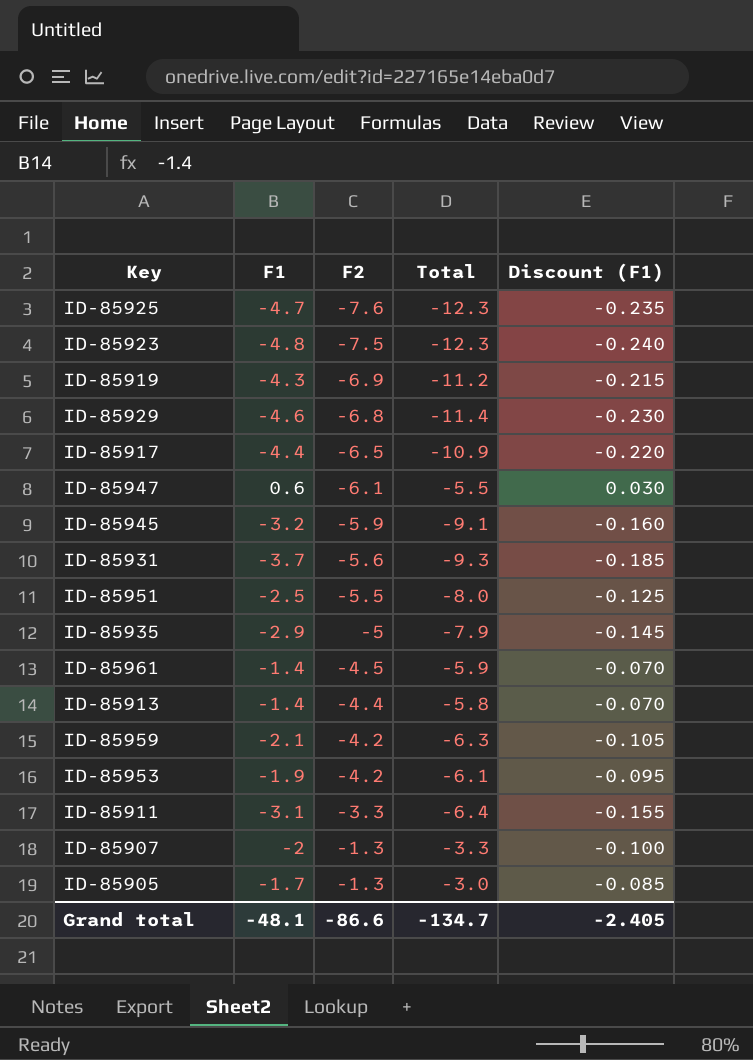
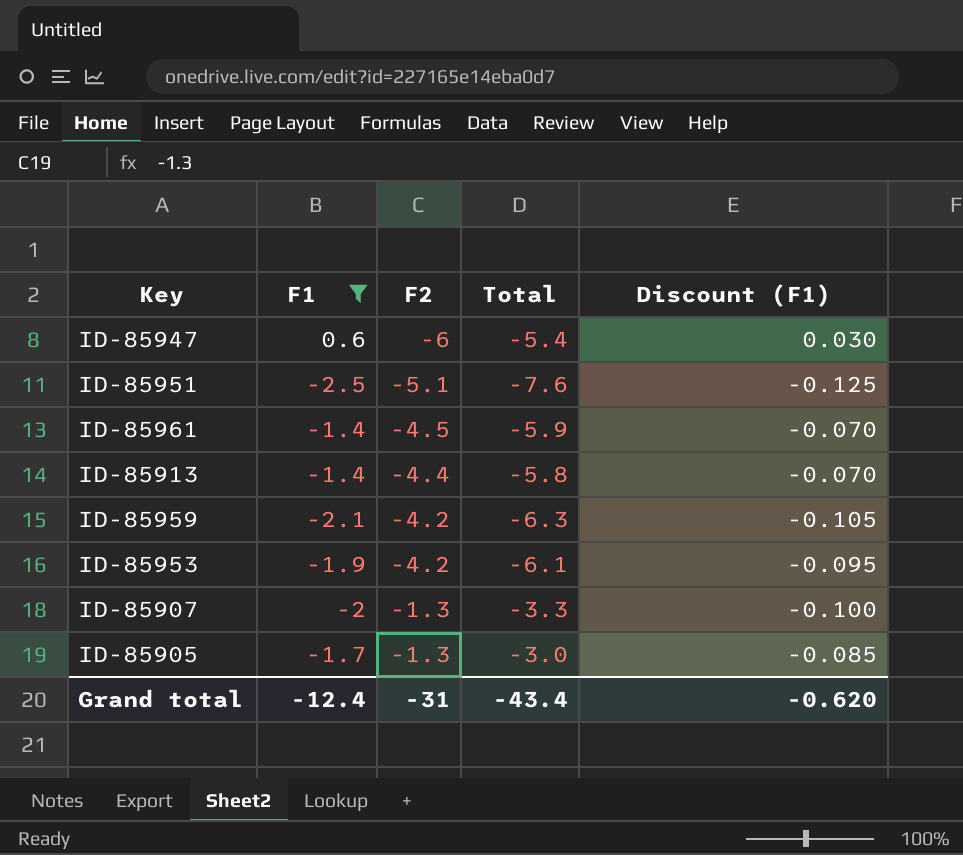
filter: none -> F1 >= -2.5
ID-85947 | F2: -6.1 -> -6
ID-85947 | Total: -5.5 -> -5.4
ID-85951 | F2: -5.5 -> -5.1
ID-85951 | Total: -8.0 -> -7.6
Grand total | F1: -48.1 -> -12.4
Grand total | F2: -86.6 -> -31
Grand total | Total: -134.7 -> -43.4
Grand total | Discount (F1): -2.405 -> -0.620

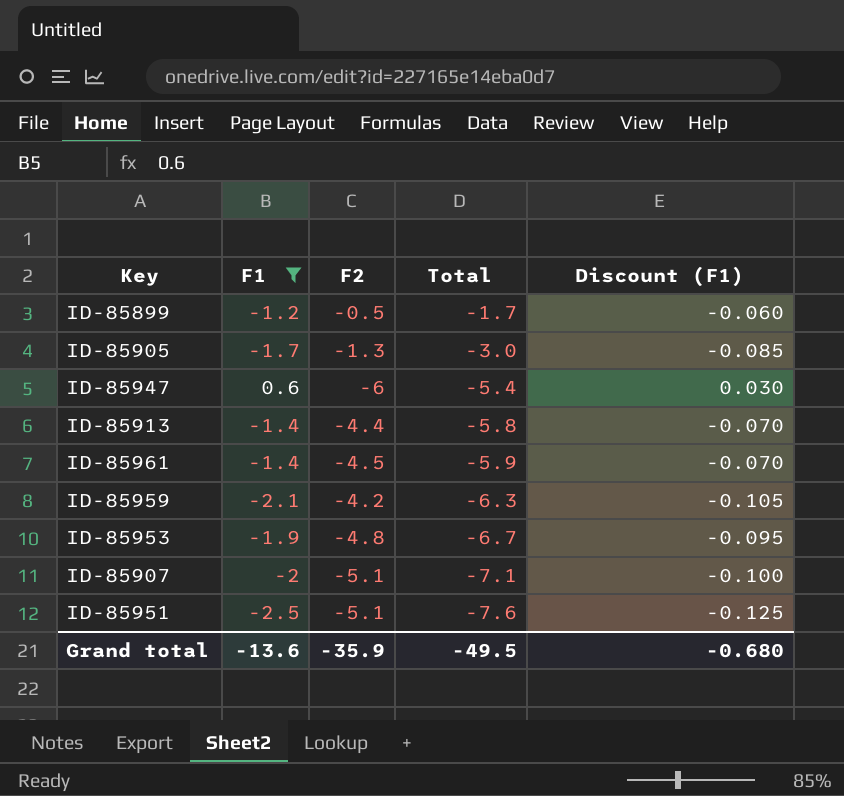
row order: F2 ascending -> Total descending
row ID-85899: none -> -1.2 | -0.5 | -1.7 | -0.060
ID-85953 | F2: -4.2 -> -4.8
ID-85953 | Total: -6.1 -> -6.7
ID-85907 | F2: -1.3 -> -5.1
ID-85907 | Total: -3.3 -> -7.1
Grand total | F1: -12.4 -> -13.6
Grand total | F2: -31 -> -35.9
Grand total | Total: -43.4 -> -49.5
Grand total | Discount (F1): -0.620 -> -0.680

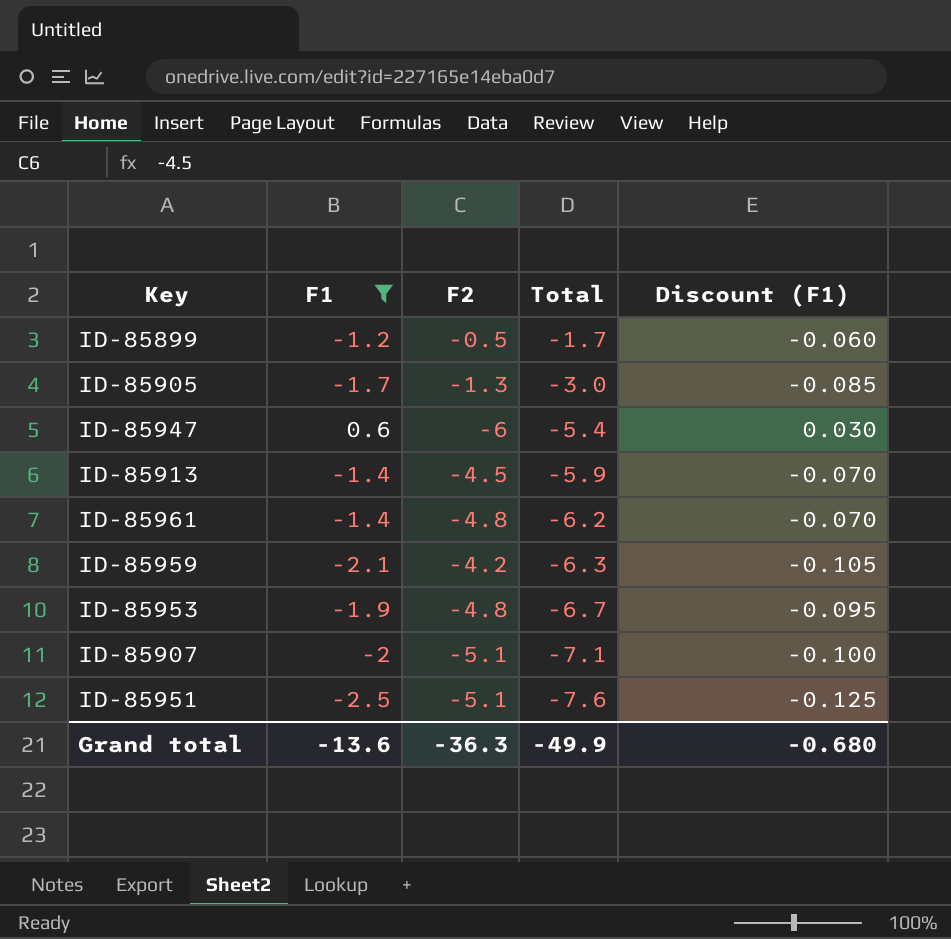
ID-85913 | F2: -4.4 -> -4.5
ID-85913 | Total: -5.8 -> -5.9
ID-85961 | F2: -4.5 -> -4.8
ID-85961 | Total: -5.9 -> -6.2
Grand total | F2: -35.9 -> -36.3
Grand total | Total: -49.5 -> -49.9

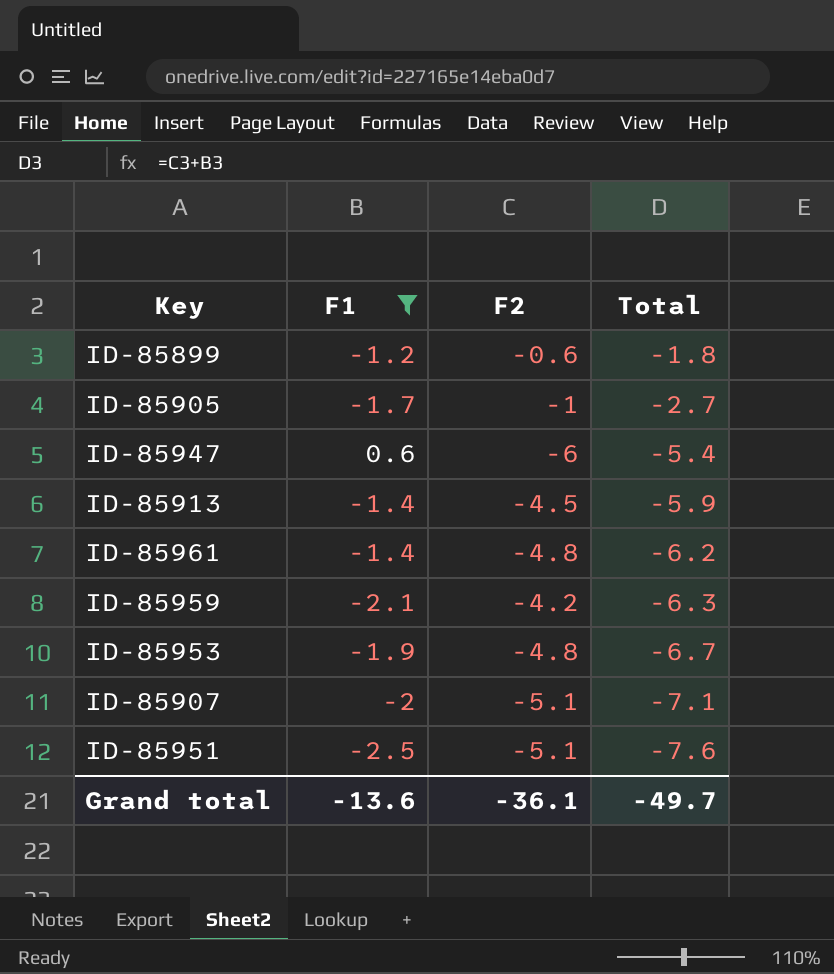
column Discount (F1) | formula: [F1] * 0.05 -> none
ID-85899 | F2: -0.5 -> -0.6
ID-85899 | Total: -1.7 -> -1.8
ID-85905 | F2: -1.3 -> -1
ID-85905 | Total: -3.0 -> -2.7
Grand total | F2: -36.3 -> -36.1
Grand total | Total: -49.9 -> -49.7

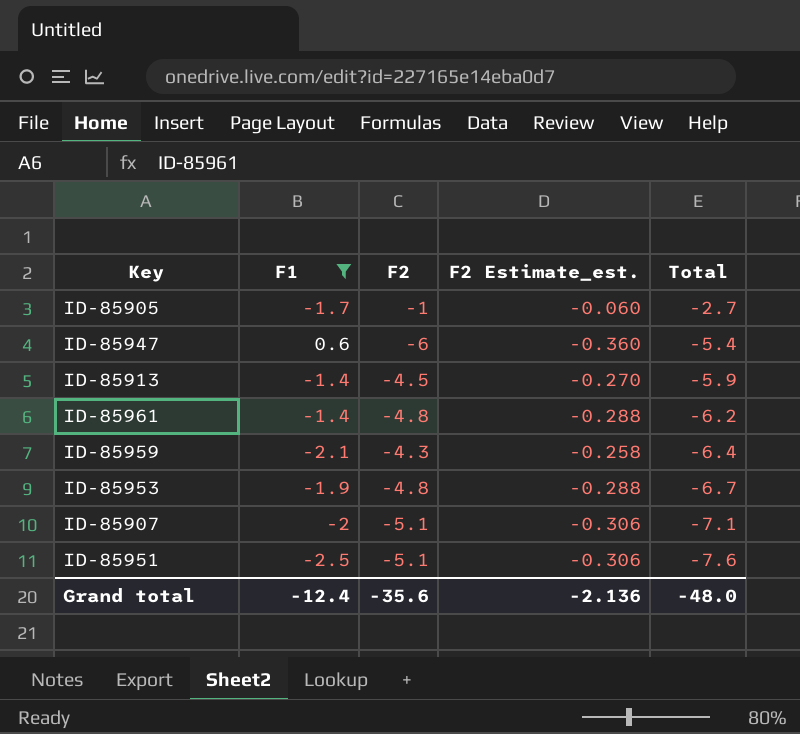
column F2 Estimate_est. | formula: none -> [F2] * 0.06
row ID-85899: -1.2 | -0.6 | -1.8 -> none
ID-85959 | F2: -4.2 -> -4.3
ID-85959 | Total: -6.3 -> -6.4
Grand total | F1: -13.6 -> -12.4
Grand total | F2: -36.1 -> -35.6
Grand total | Total: -49.7 -> -48.0

